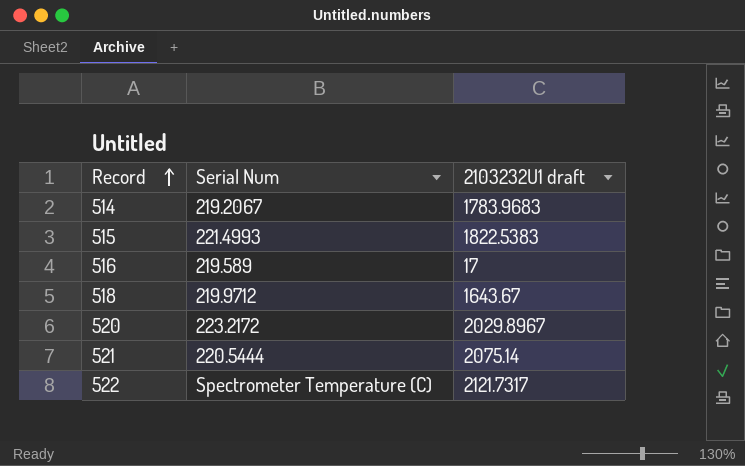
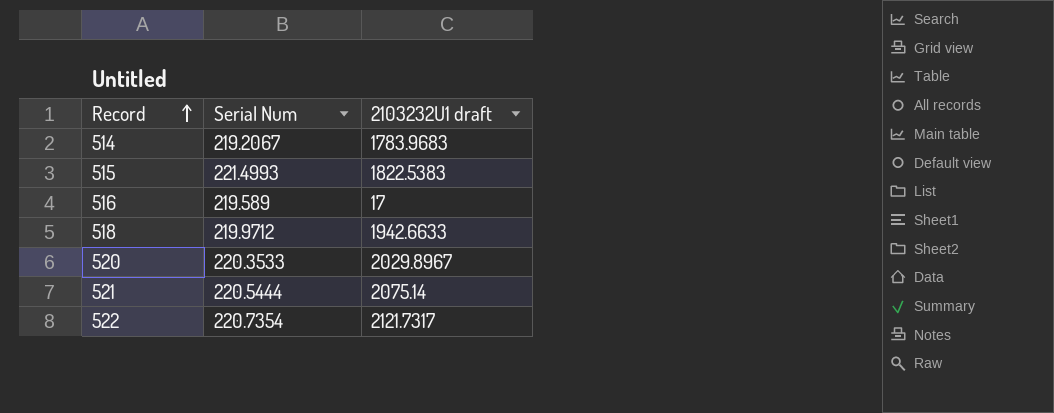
518 | 2103232U1 draft: 1643.67 -> 1942.6633
520 | Serial Num: 223.2172 -> 220.3533
522 | Serial Num: Spectrometer Temperature (C) -> 220.7354

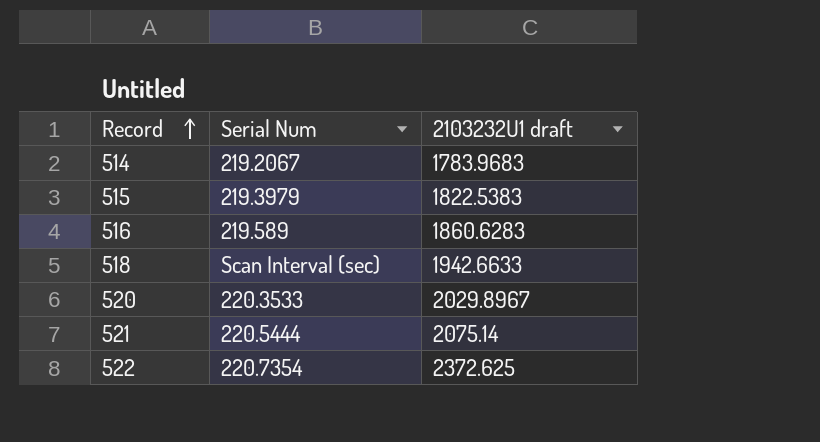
515 | Serial Num: 221.4993 -> 219.3979
516 | 2103232U1 draft: 17 -> 1860.6283
518 | Serial Num: 219.9712 -> Scan Interval (sec)
522 | 2103232U1 draft: 2121.7317 -> 2372.625

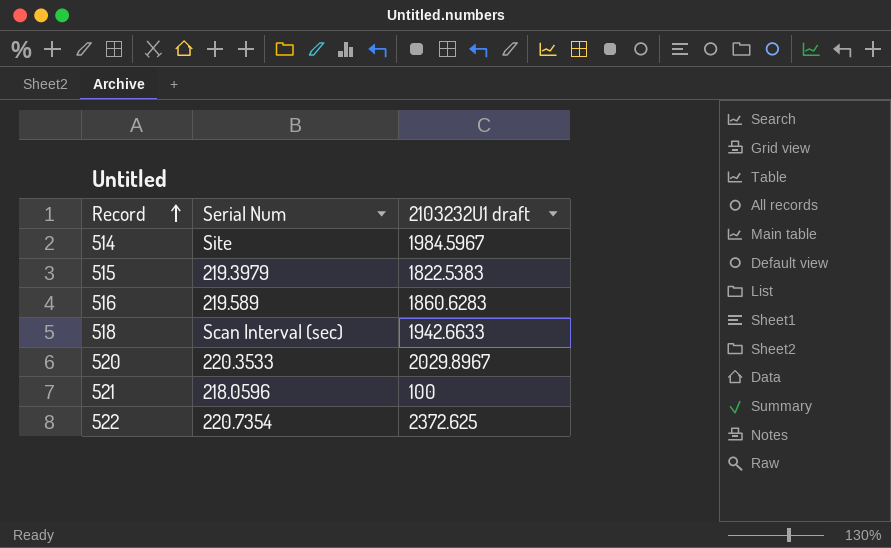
514 | Serial Num: 219.2067 -> Site
514 | 2103232U1 draft: 1783.9683 -> 1984.5967
521 | Serial Num: 220.5444 -> 218.0596
521 | 2103232U1 draft: 2075.14 -> 100

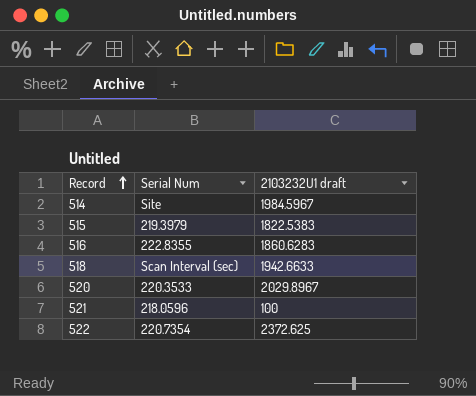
516 | Serial Num: 219.589 -> 222.8355

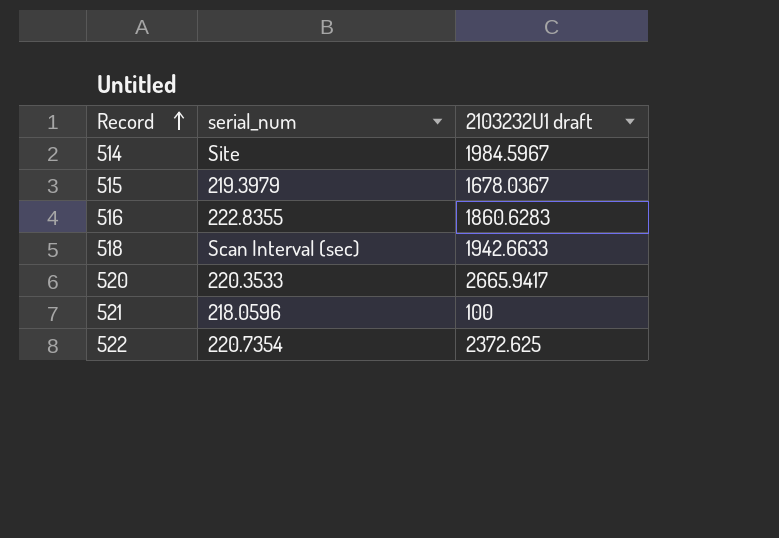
column name: Serial Num -> serial_num
515 | 2103232U1 draft: 1822.5383 -> 1678.0367
520 | 2103232U1 draft: 2029.8967 -> 2665.9417

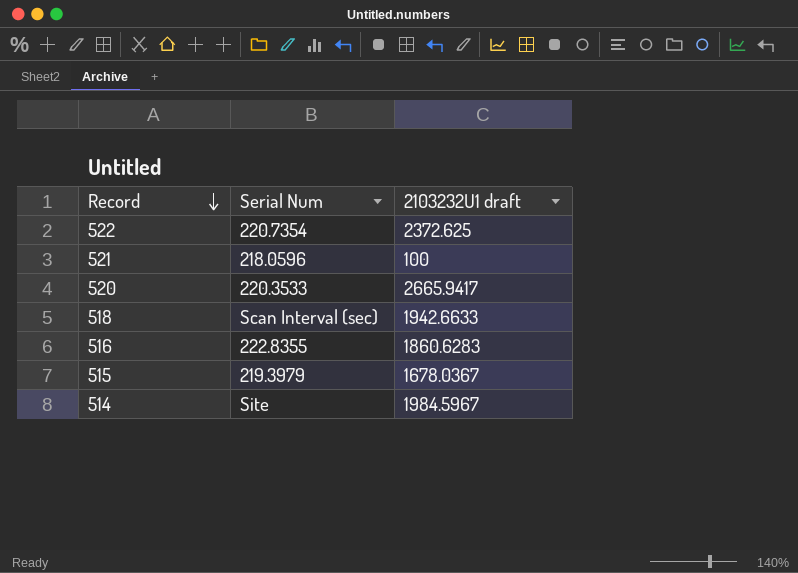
row order: Record ascending -> Record descending
column name: serial_num -> Serial Num

